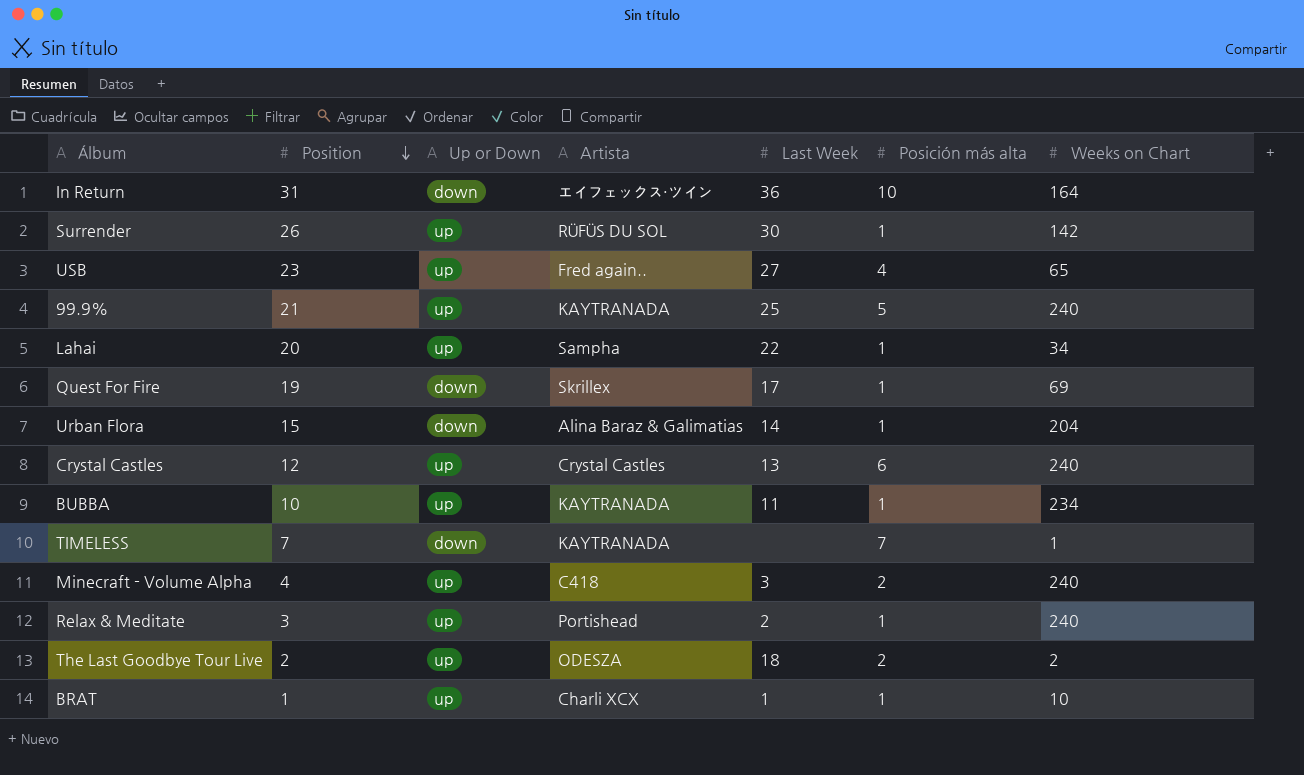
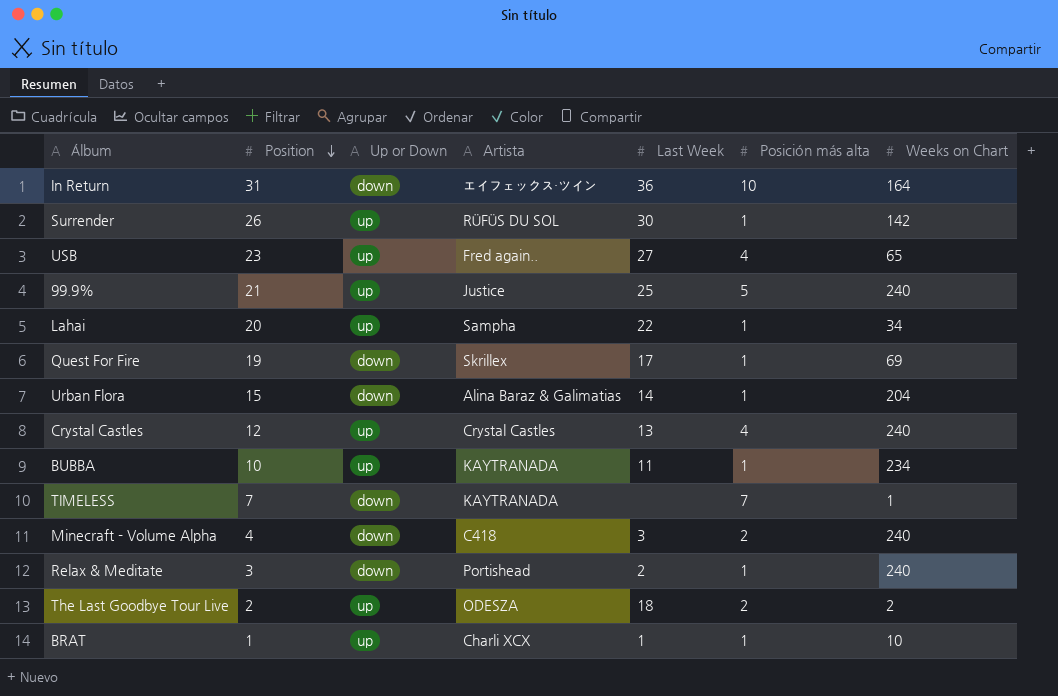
99.9% | Artista: KAYTRANADA -> Justice
Crystal Castles | Posición más alta: 6 -> 4
Minecraft - Volume Alpha | Up or Down: up -> down
Relax & Meditate | Up or Down: up -> down

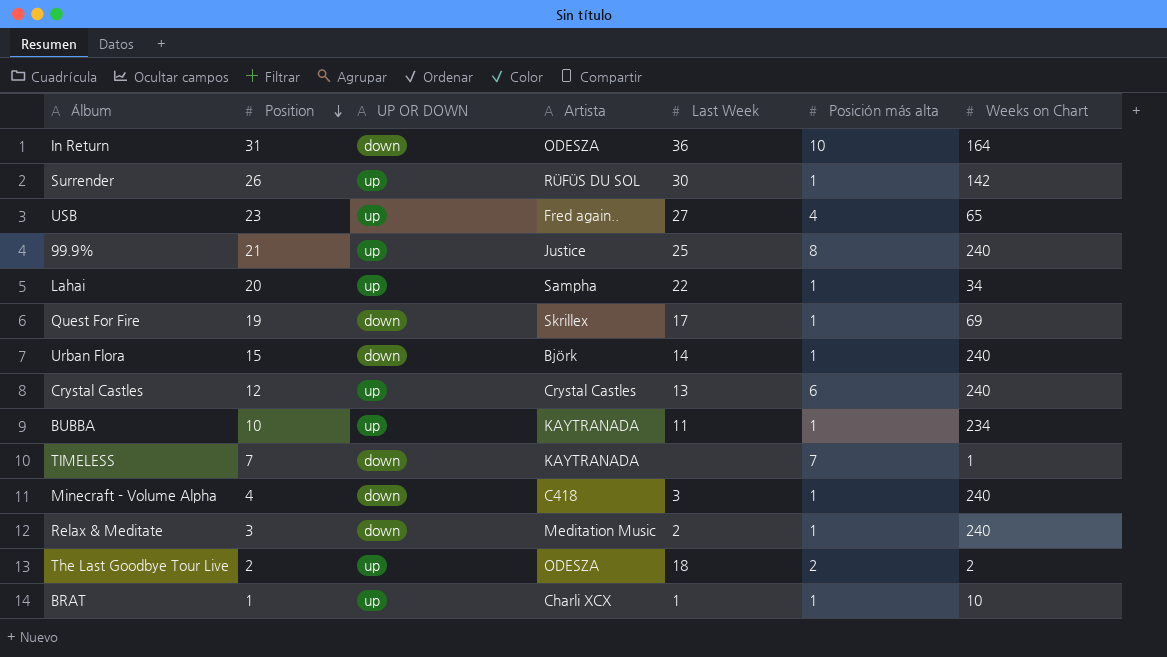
column name: Up or Down -> UP OR DOWN
In Return | Artista: エイフェックス・ツイン -> ODESZA
99.9% | Posición más alta: 5 -> 8
Urban Flora | Artista: Alina Baraz & Galimatias -> Björk
Urban Flora | Weeks on Chart: 204 -> 240
Crystal Castles | Posición más alta: 4 -> 6
Minecraft - Volume Alpha | Posición más alta: 2 -> 1
Relax & Meditate | Artista: Portishead -> Meditation Music

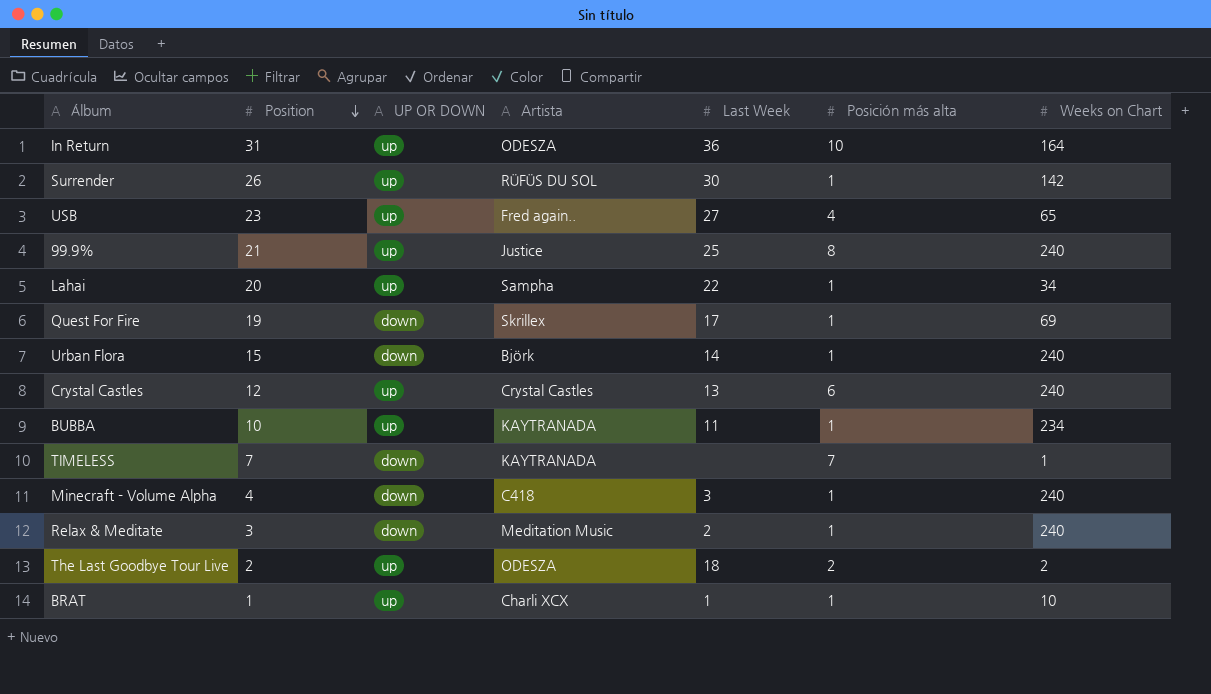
In Return | UP OR DOWN: down -> up

